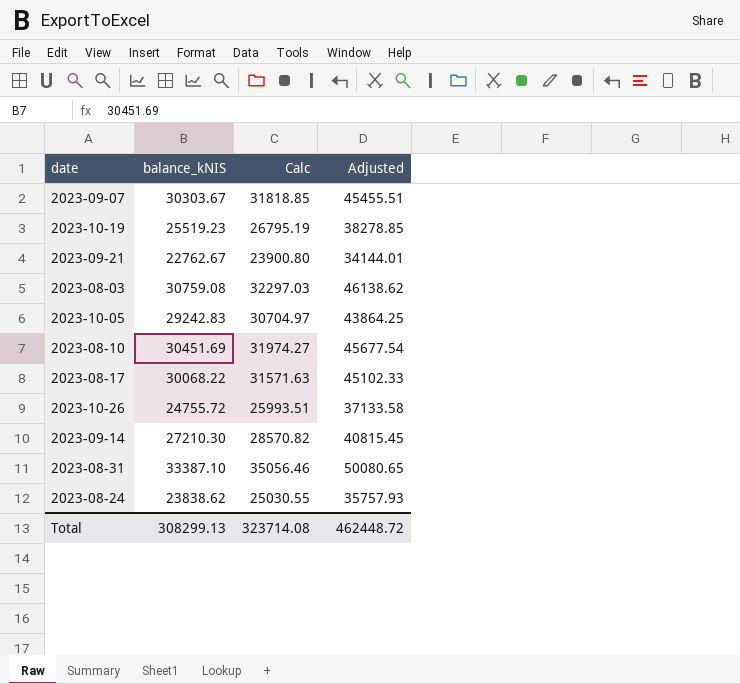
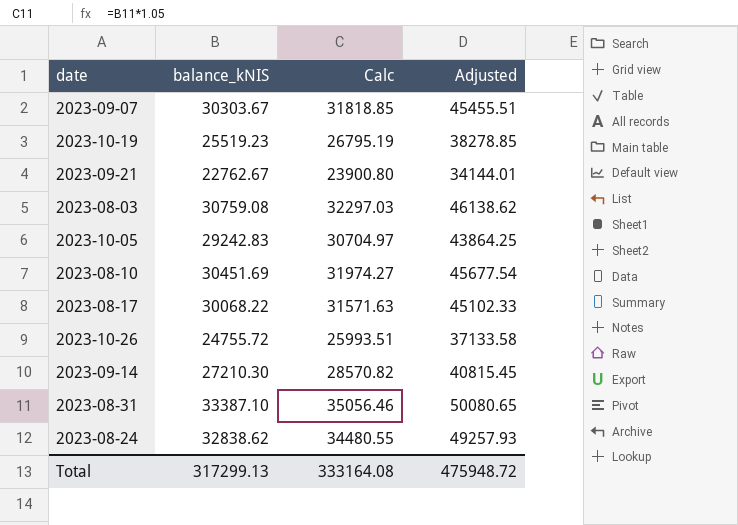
2023-08-24 | balance_kNIS: 23838.62 -> 32838.62
2023-08-24 | Calc: 25030.55 -> 34480.55
2023-08-24 | Adjusted: 35757.93 -> 49257.93
Total | balance_kNIS: 308299.13 -> 317299.13
Total | Calc: 323714.08 -> 333164.08
Total | Adjusted: 462448.72 -> 475948.72

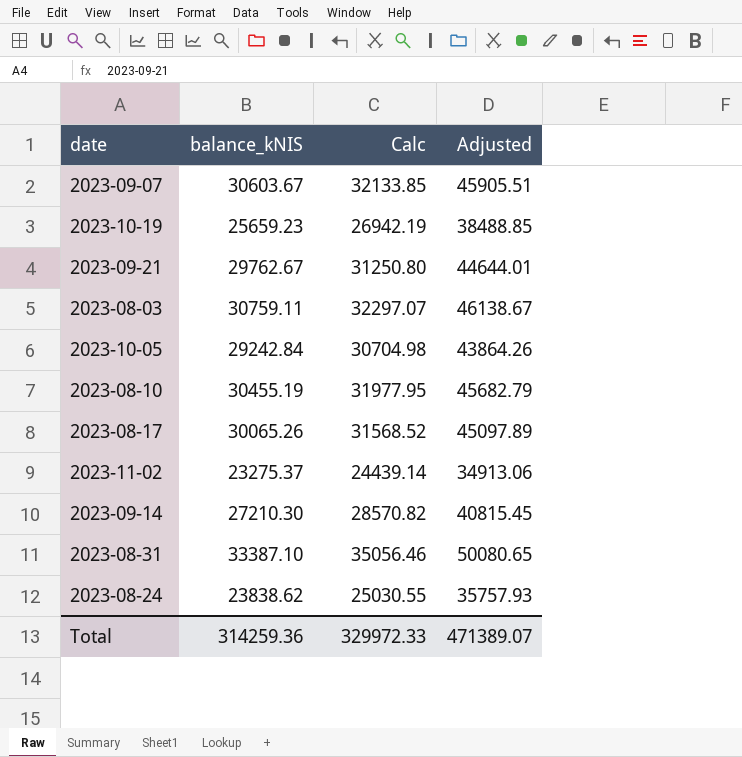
row 2023-10-26: 24755.72 | 25993.51 | 37133.58 -> none
2023-09-07 | balance_kNIS: 30303.67 -> 30603.67
2023-09-07 | Calc: 31818.85 -> 32133.85
2023-09-07 | Adjusted: 45455.51 -> 45905.51
2023-10-19 | balance_kNIS: 25519.23 -> 25659.23
2023-10-19 | Calc: 26795.19 -> 26942.19
2023-10-19 | Adjusted: 38278.85 -> 38488.85
2023-09-21 | balance_kNIS: 22762.67 -> 29762.67
2023-09-21 | Calc: 23900.80 -> 31250.80
2023-09-21 | Adjusted: 34144.01 -> 44644.01
2023-08-03 | balance_kNIS: 30759.08 -> 30759.11
2023-08-03 | Calc: 32297.03 -> 32297.07
2023-08-03 | Adjusted: 46138.62 -> 46138.67
2023-10-05 | balance_kNIS: 29242.83 -> 29242.84
2023-10-05 | Calc: 30704.97 -> 30704.98
2023-10-05 | Adjusted: 43864.25 -> 43864.26
2023-08-10 | balance_kNIS: 30451.69 -> 30455.19
2023-08-10 | Calc: 31974.27 -> 31977.95
2023-08-10 | Adjusted: 45677.54 -> 45682.79
2023-08-17 | balance_kNIS: 30068.22 -> 30065.26
2023-08-17 | Calc: 31571.63 -> 31568.52
2023-08-17 | Adjusted: 45102.33 -> 45097.89
row 2023-11-02: none -> 23275.37 | 24439.14 | 34913.06
2023-08-24 | balance_kNIS: 32838.62 -> 23838.62
2023-08-24 | Calc: 34480.55 -> 25030.55
2023-08-24 | Adjusted: 49257.93 -> 35757.93
Total | balance_kNIS: 317299.13 -> 314259.36
Total | Calc: 333164.08 -> 329972.33
Total | Adjusted: 475948.72 -> 471389.07

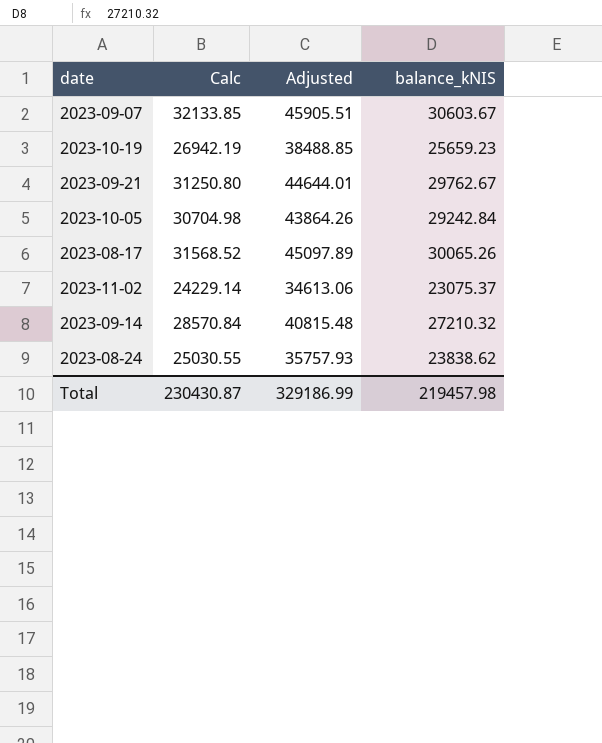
column balance_kNIS | position: 2 -> 4
row 2023-08-03: 30759.11 | 32297.07 | 46138.67 -> none
row 2023-08-10: 30455.19 | 31977.95 | 45682.79 -> none
row 2023-08-31: 33387.10 | 35056.46 | 50080.65 -> none
2023-11-02 | Calc: 24439.14 -> 24229.14
2023-11-02 | Adjusted: 34913.06 -> 34613.06
2023-11-02 | balance_kNIS: 23275.37 -> 23075.37
2023-09-14 | Calc: 28570.82 -> 28570.84
2023-09-14 | Adjusted: 40815.45 -> 40815.48
2023-09-14 | balance_kNIS: 27210.30 -> 27210.32
Total | Calc: 329972.33 -> 230430.87
Total | Adjusted: 471389.07 -> 329186.99
Total | balance_kNIS: 314259.36 -> 219457.98

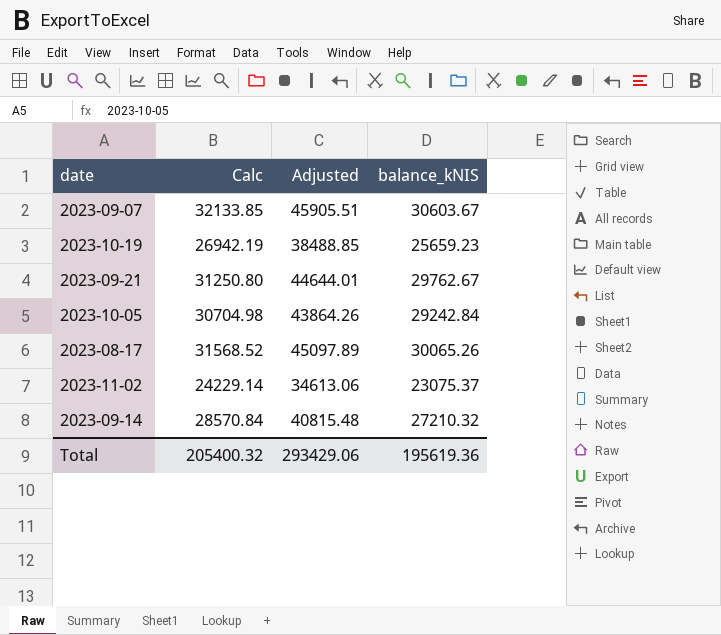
row 2023-08-24: 25030.55 | 35757.93 | 23838.62 -> none
Total | Calc: 230430.87 -> 205400.32
Total | Adjusted: 329186.99 -> 293429.06
Total | balance_kNIS: 219457.98 -> 195619.36

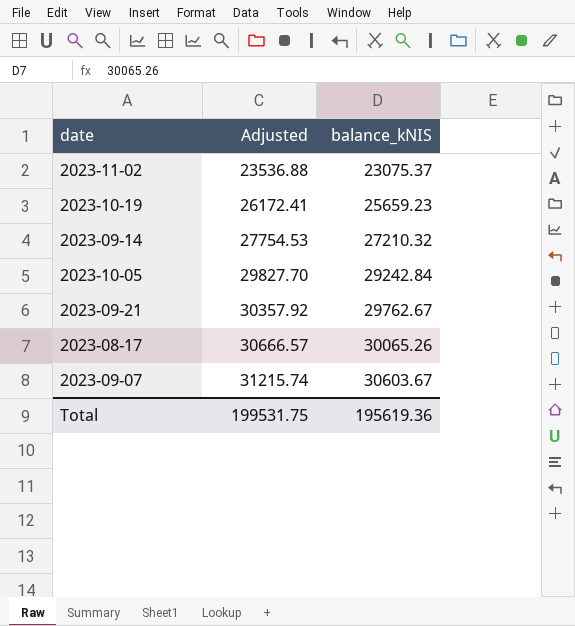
row order: none -> Adjusted ascending
column Calc | formula: [balance_kNIS] * 1.05 -> none
column Adjusted | formula: [balance_kNIS] * 1.5 -> [balance_kNIS] * 1.02
Total | Adjusted: 293429.06 -> 199531.75

